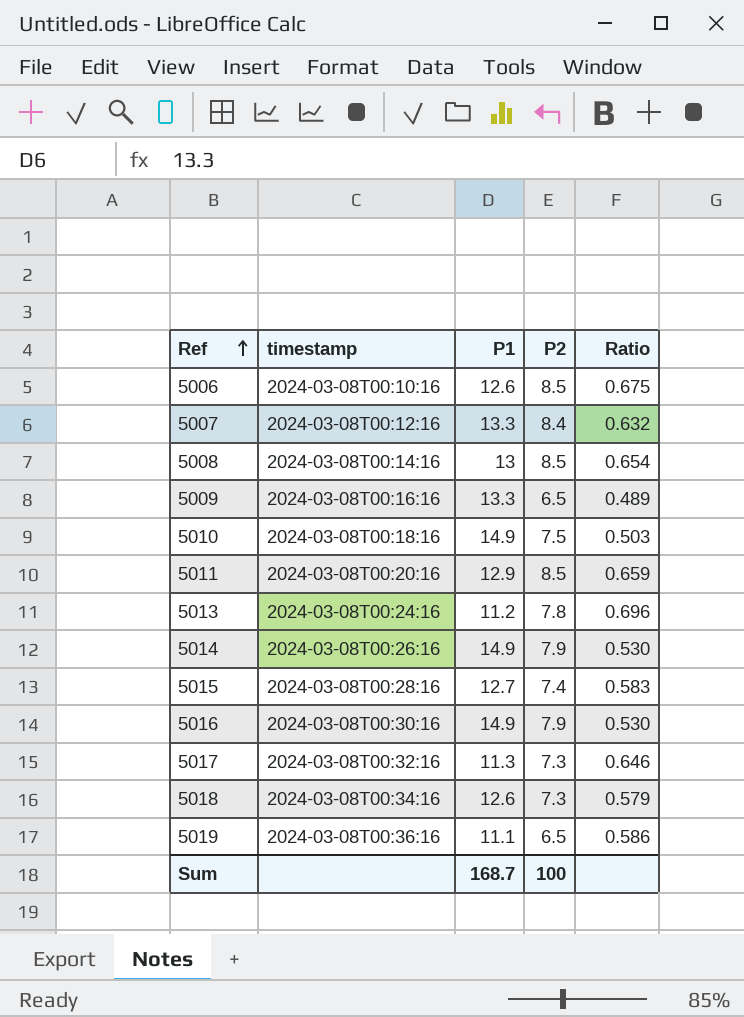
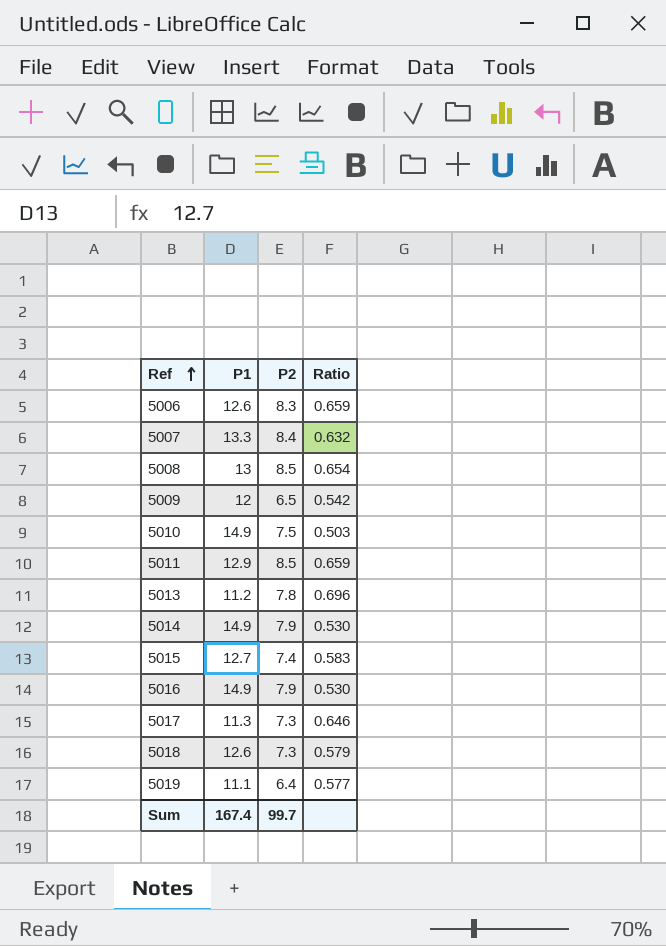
column timestamp | position: 2 -> none
5006 | P2: 8.5 -> 8.3
5006 | Ratio: 0.675 -> 0.659
5009 | P1: 13.3 -> 12
5009 | Ratio: 0.489 -> 0.542
5019 | P2: 6.5 -> 6.4
5019 | Ratio: 0.586 -> 0.577
Sum | P1: 168.7 -> 167.4
Sum | P2: 100 -> 99.7

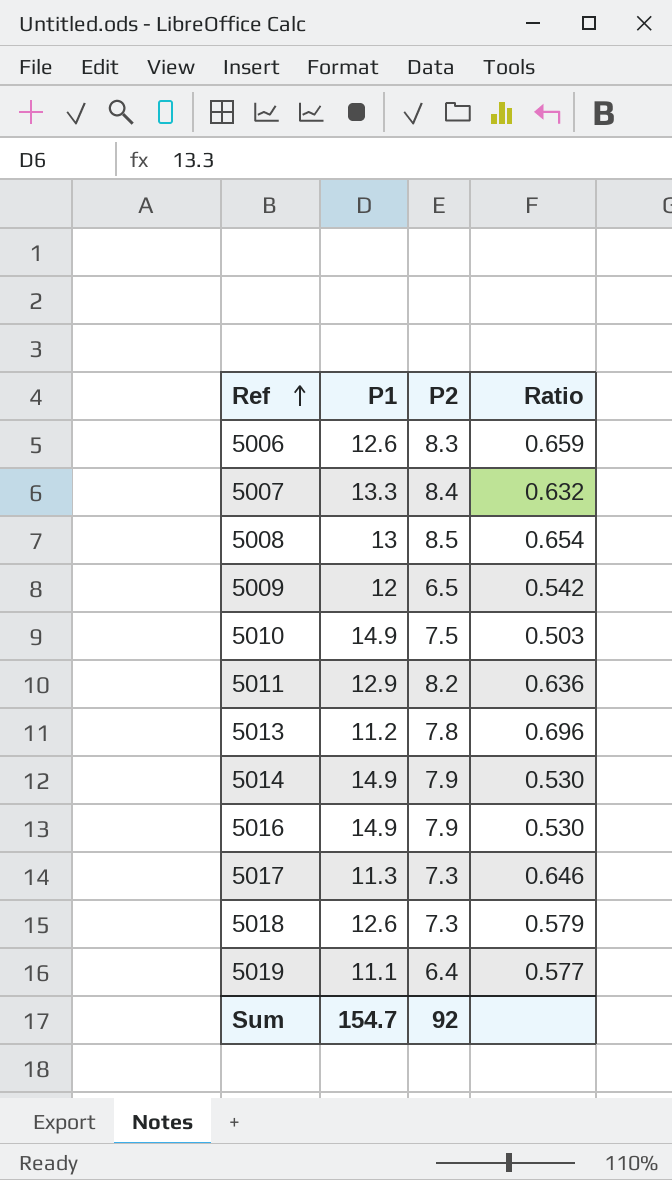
row 5015: 12.7 | 7.4 | 0.583 -> none
5011 | P2: 8.5 -> 8.2
5011 | Ratio: 0.659 -> 0.636
Sum | P1: 167.4 -> 154.7
Sum | P2: 99.7 -> 92

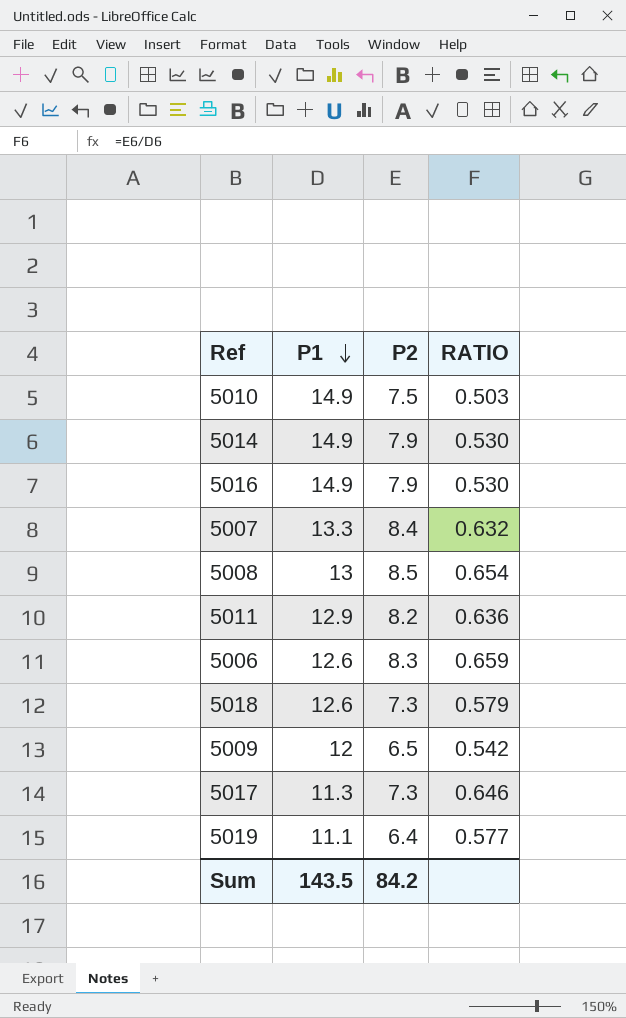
row order: Ref ascending -> P1 descending
column name: Ratio -> RATIO
row 5013: 11.2 | 7.8 | 0.696 -> none
Sum | P1: 154.7 -> 143.5
Sum | P2: 92 -> 84.2

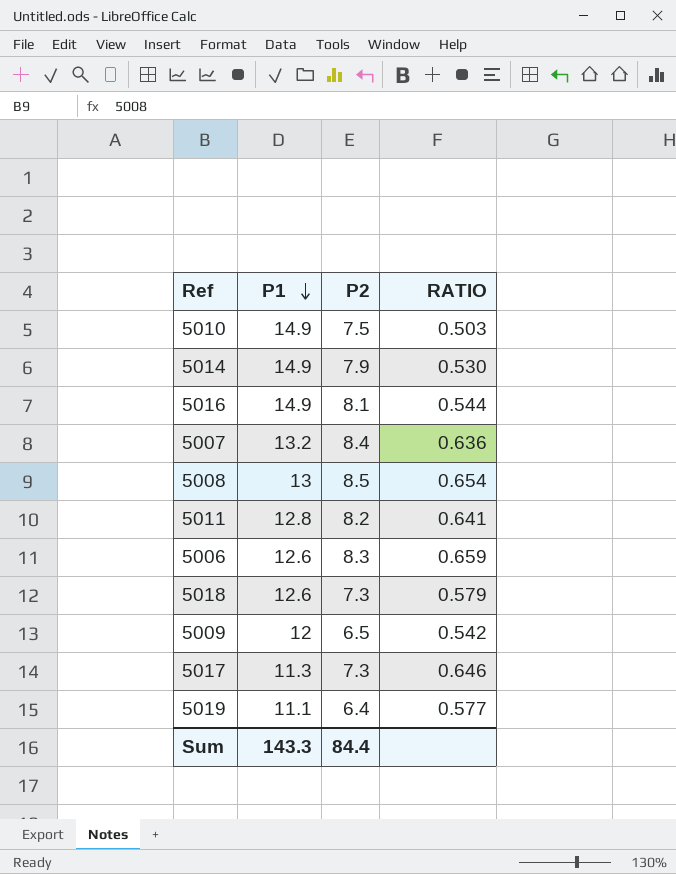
5016 | P2: 7.9 -> 8.1
5016 | RATIO: 0.530 -> 0.544
5007 | P1: 13.3 -> 13.2
5007 | RATIO: 0.632 -> 0.636
5011 | P1: 12.9 -> 12.8
5011 | RATIO: 0.636 -> 0.641
Sum | P1: 143.5 -> 143.3
Sum | P2: 84.2 -> 84.4

